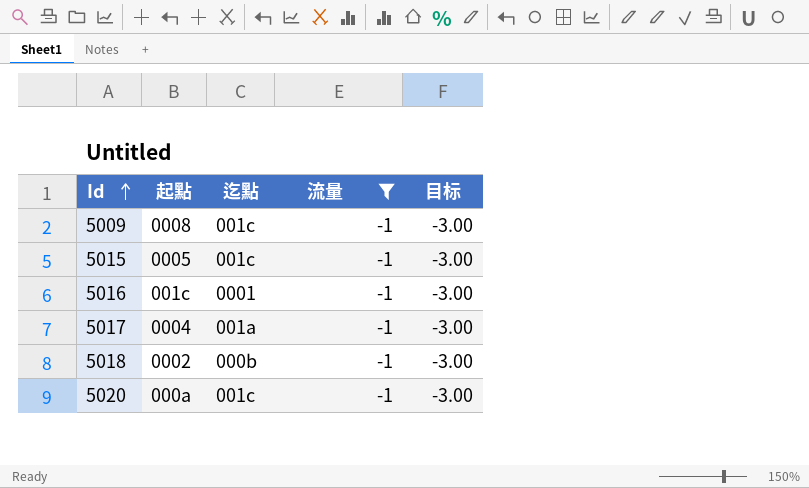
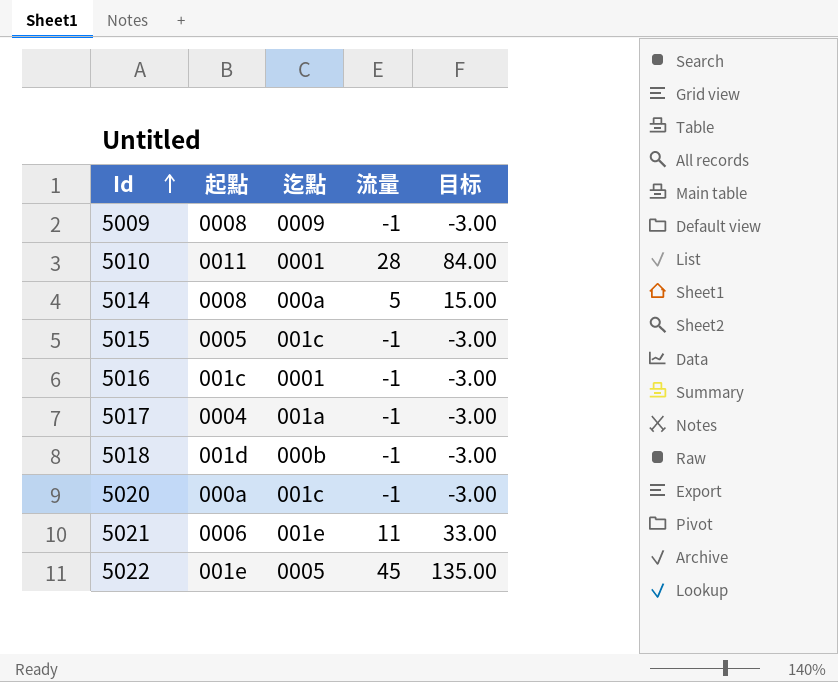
filter: 流量 = -1 -> none
5009 | 迄點: 001c -> 0009
5018 | 起點: 0002 -> 001d

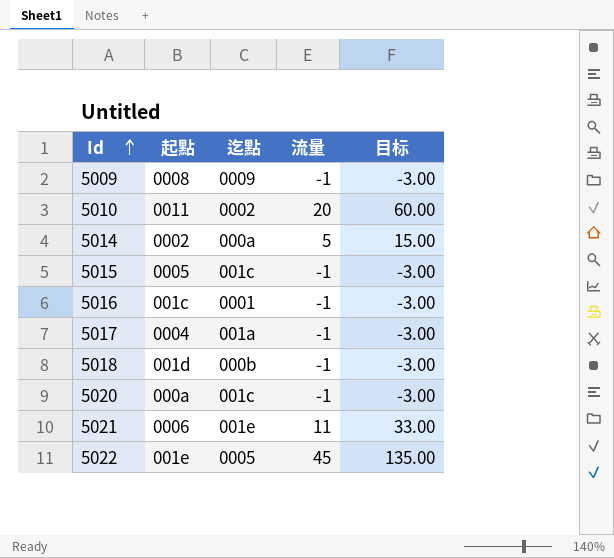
5010 | 迄點: 0001 -> 0002
5010 | 流量: 28 -> 20
5010 | 目标: 84.00 -> 60.00
5014 | 起點: 0008 -> 0002

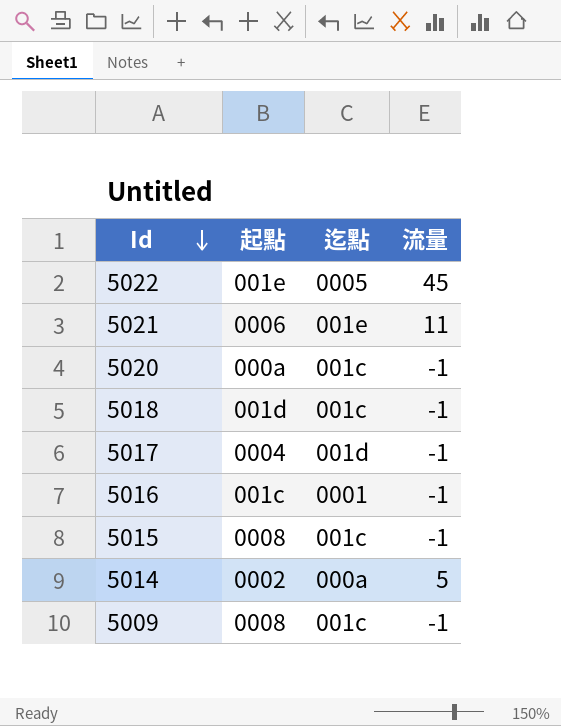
row order: Id ascending -> Id descending
column 目标 | formula: [流量] * 3 -> none
row 5010: 0011 | 0002 | 20 | 60.00 -> none
5018 | 迄點: 000b -> 001c
5017 | 迄點: 001a -> 001d
5015 | 起點: 0005 -> 0008
5009 | 迄點: 0009 -> 001c

